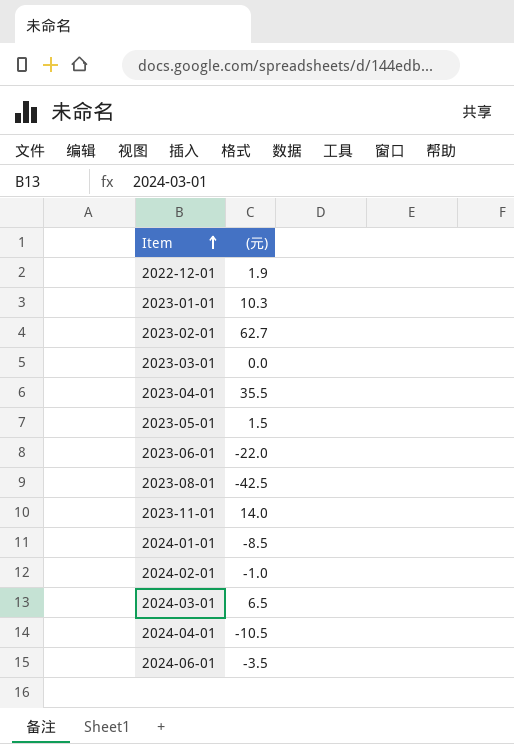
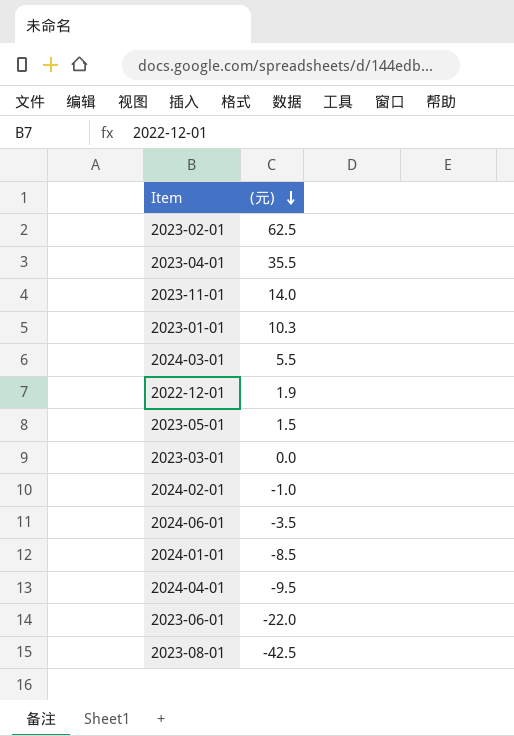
row order: Item ascending -> (元) descending
2023-02-01 | (元): 62.7 -> 62.5
2024-03-01 | (元): 6.5 -> 5.5
2024-04-01 | (元): -10.5 -> -9.5

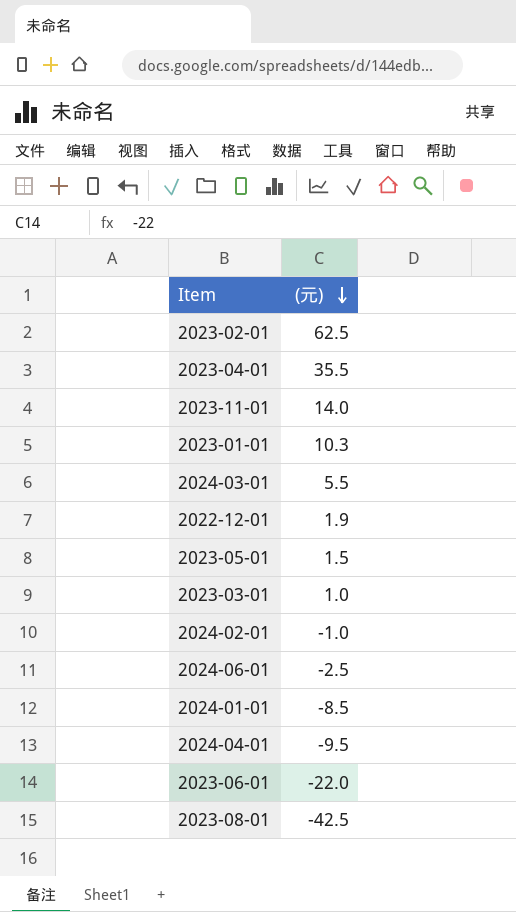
2023-03-01 | (元): 0.0 -> 1.0
2024-06-01 | (元): -3.5 -> -2.5

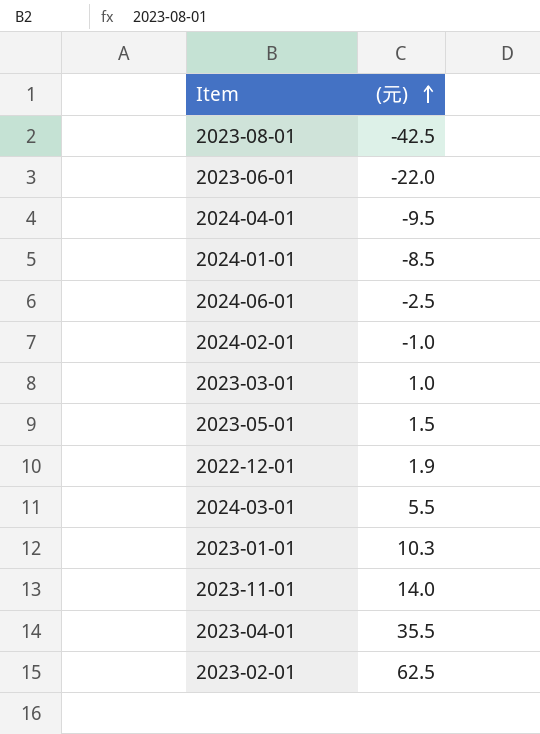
row order: (元) descending -> (元) ascending

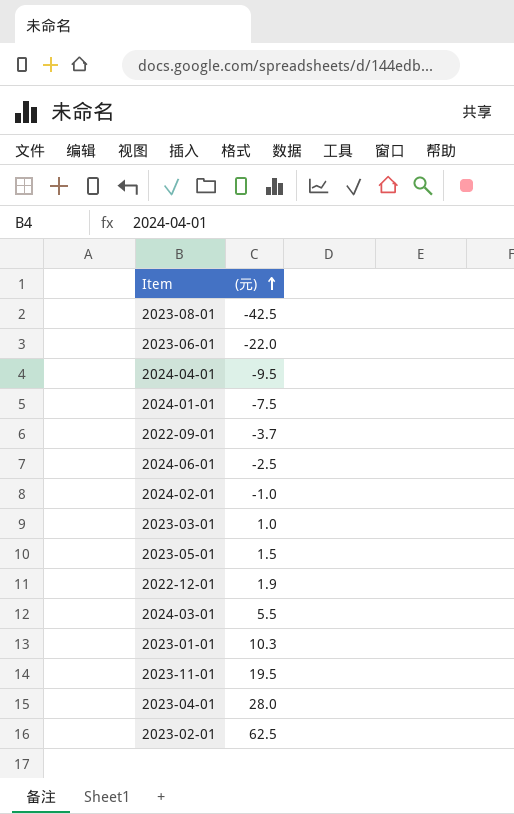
2024-01-01 | (元): -8.5 -> -7.5
row 2022-09-01: none -> -3.7
2023-11-01 | (元): 14.0 -> 19.5
2023-04-01 | (元): 35.5 -> 28.0

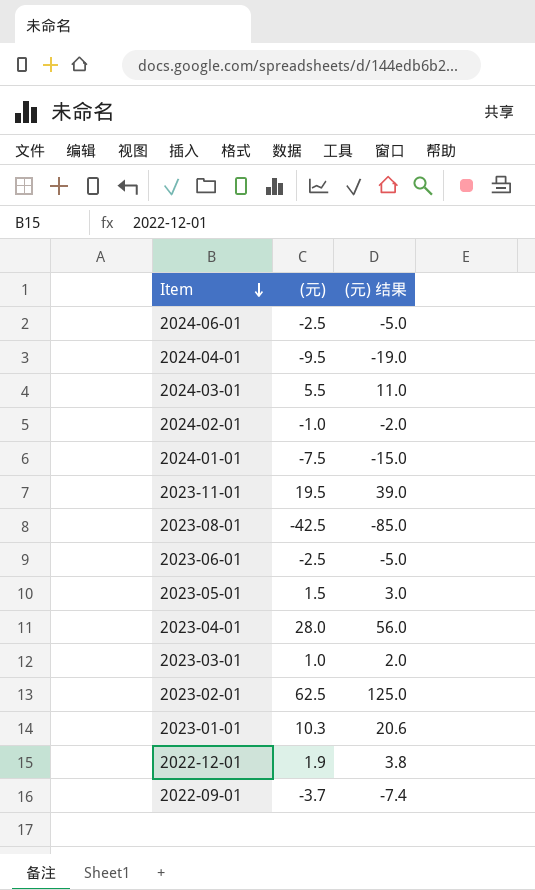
row order: (元) ascending -> Item descending
column (元) 结果 | formula: none -> [(元)] * 2
2023-06-01 | (元): -22.0 -> -2.5

